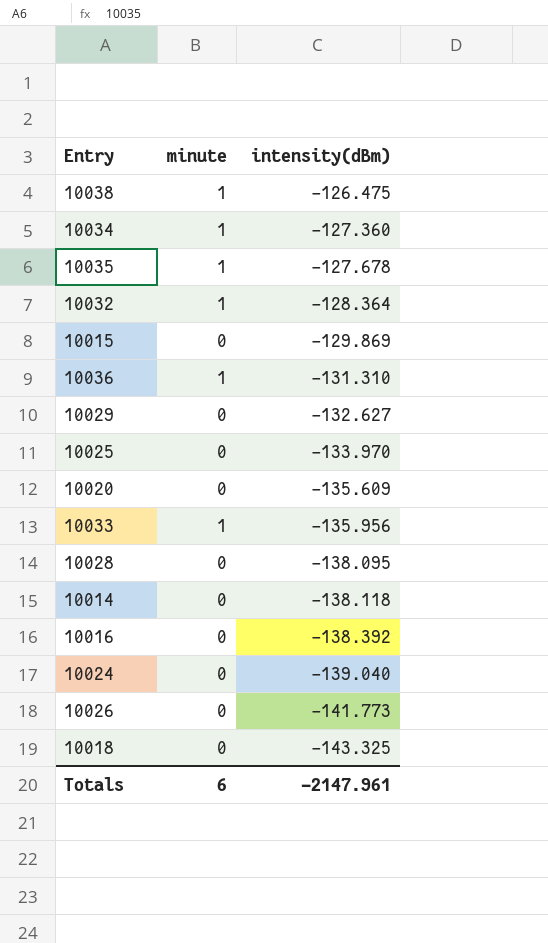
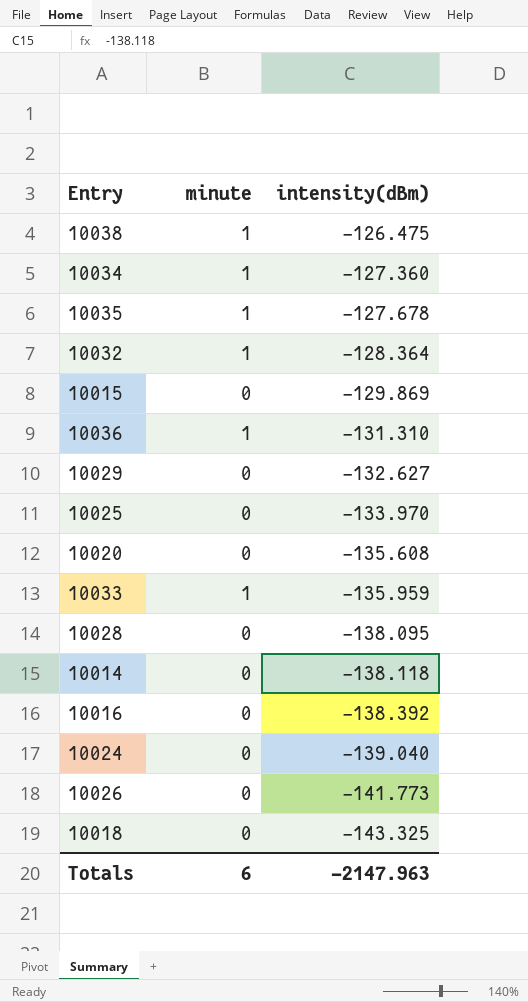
10020 | intensity(dBm): -135.609 -> -135.608
10033 | intensity(dBm): -135.956 -> -135.959
Totals | intensity(dBm): -2147.961 -> -2147.963

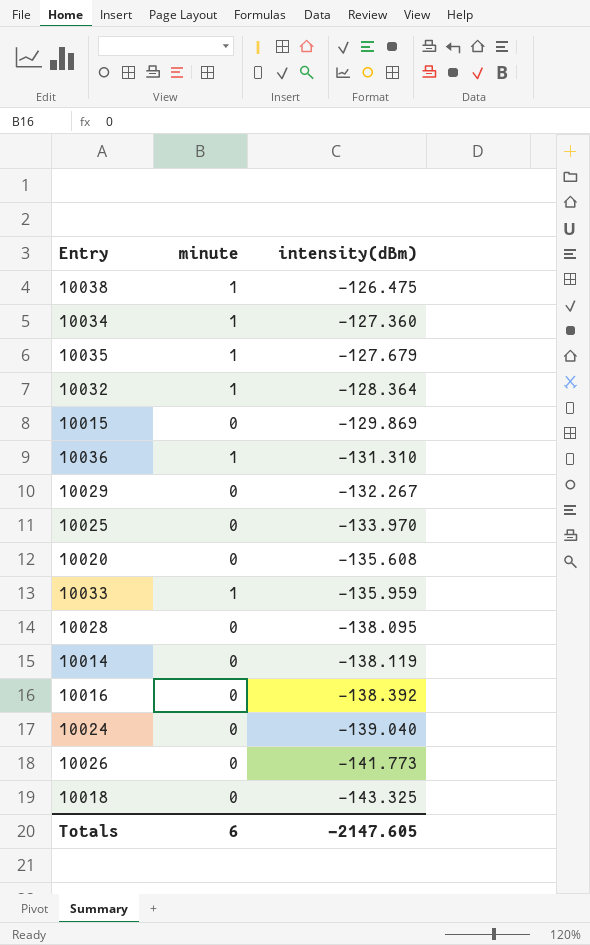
10035 | intensity(dBm): -127.678 -> -127.679
10029 | intensity(dBm): -132.627 -> -132.267
10014 | intensity(dBm): -138.118 -> -138.119
Totals | intensity(dBm): -2147.963 -> -2147.605

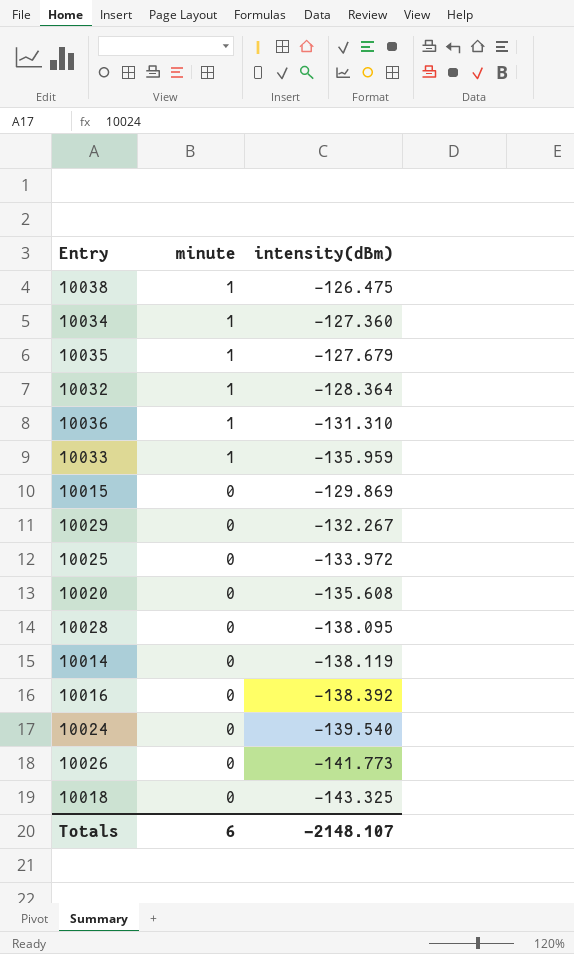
row order: intensity(dBm) descending -> minute descending
10025 | intensity(dBm): -133.970 -> -133.972
10024 | intensity(dBm): -139.040 -> -139.540
Totals | intensity(dBm): -2147.605 -> -2148.107

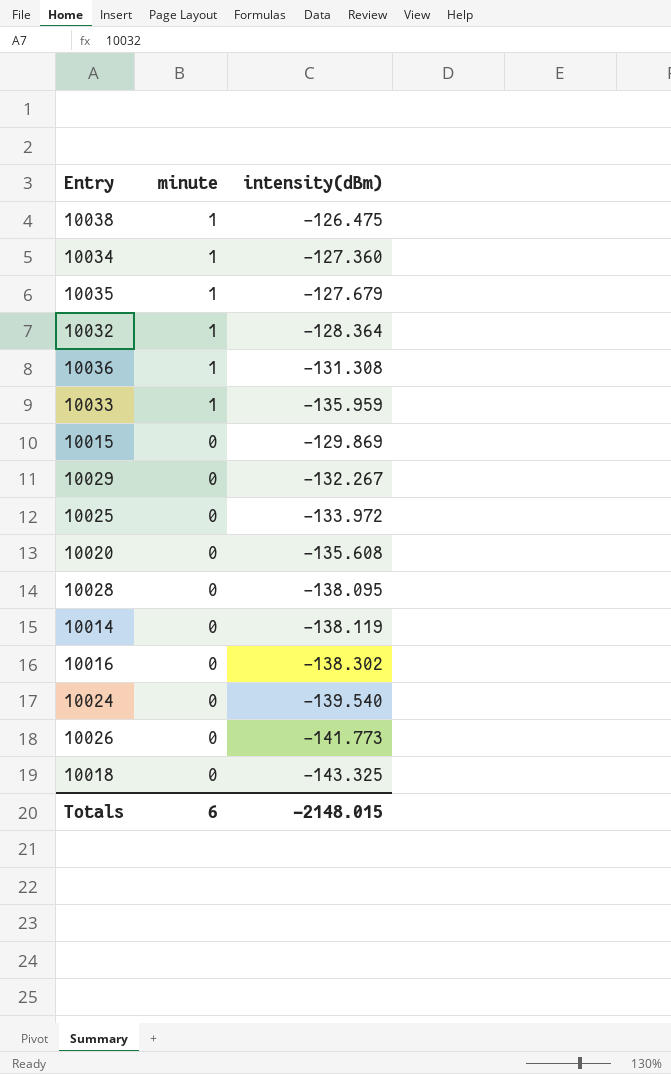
10036 | intensity(dBm): -131.310 -> -131.308
10016 | intensity(dBm): -138.392 -> -138.302
Totals | intensity(dBm): -2148.107 -> -2148.015

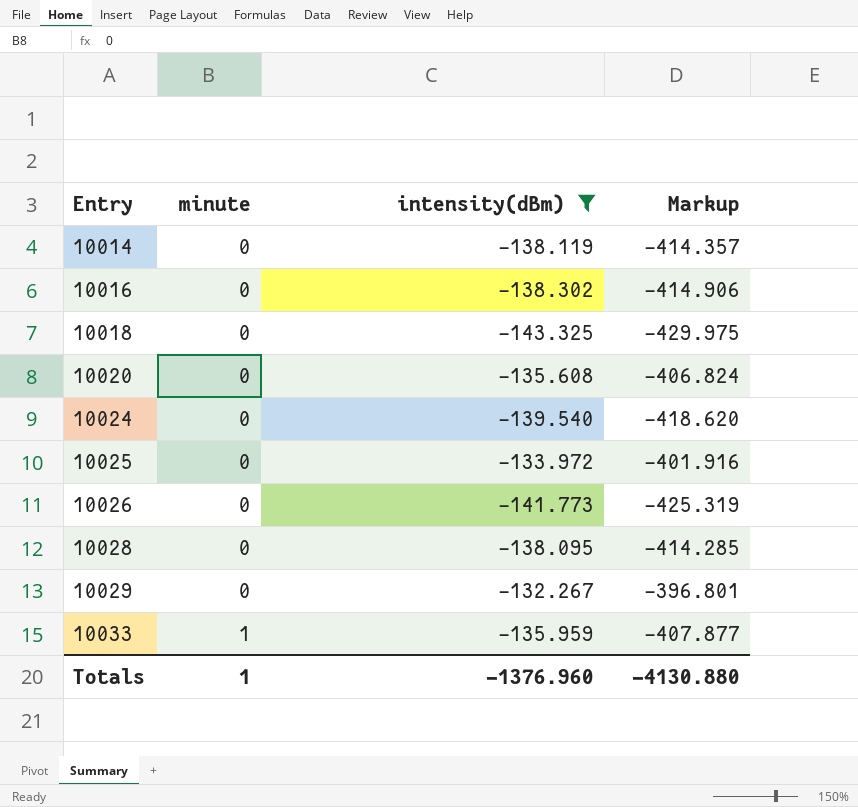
filter: none -> intensity(dBm) <= -132.267
row order: minute descending -> Entry ascending
column Markup | formula: none -> [intensity(dBm)] * 3
Totals | minute: 6 -> 1
Totals | intensity(dBm): -2148.015 -> -1376.960

